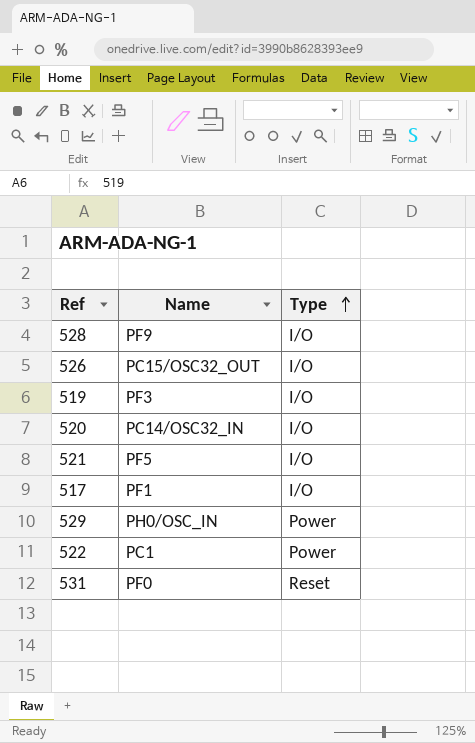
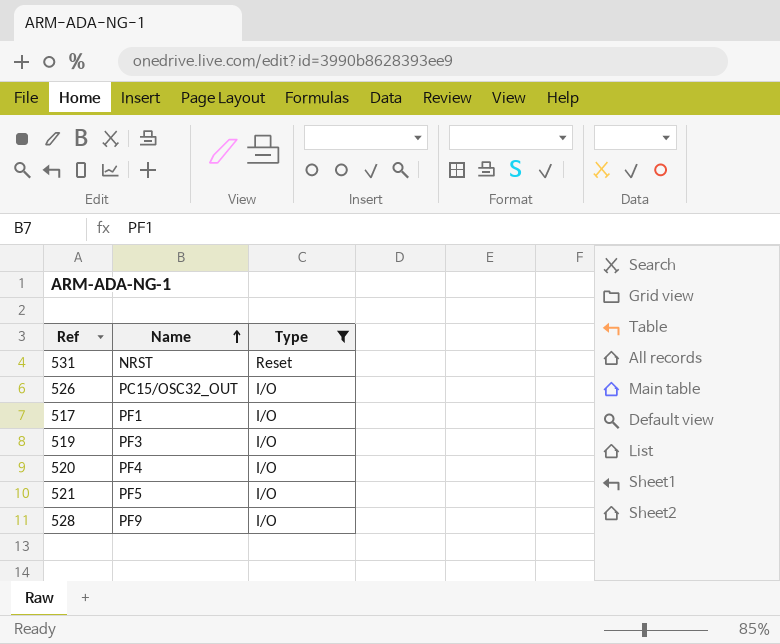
filter: none -> Type != Power
row order: Type ascending -> Name ascending
531 | Name: PF0 -> NRST
520 | Name: PC14/OSC32_IN -> PF4

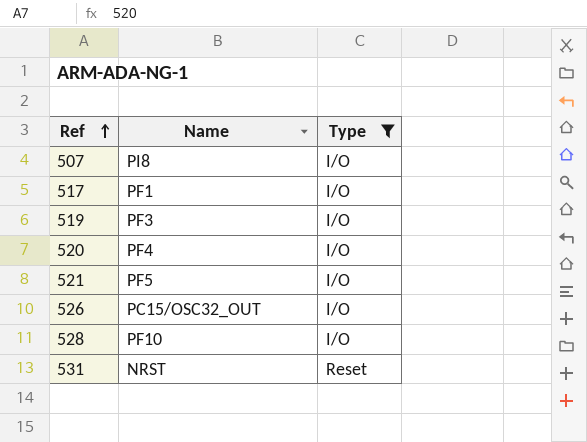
row order: Name ascending -> Ref ascending
row 507: none -> PI8 | I/O
528 | Name: PF9 -> PF10

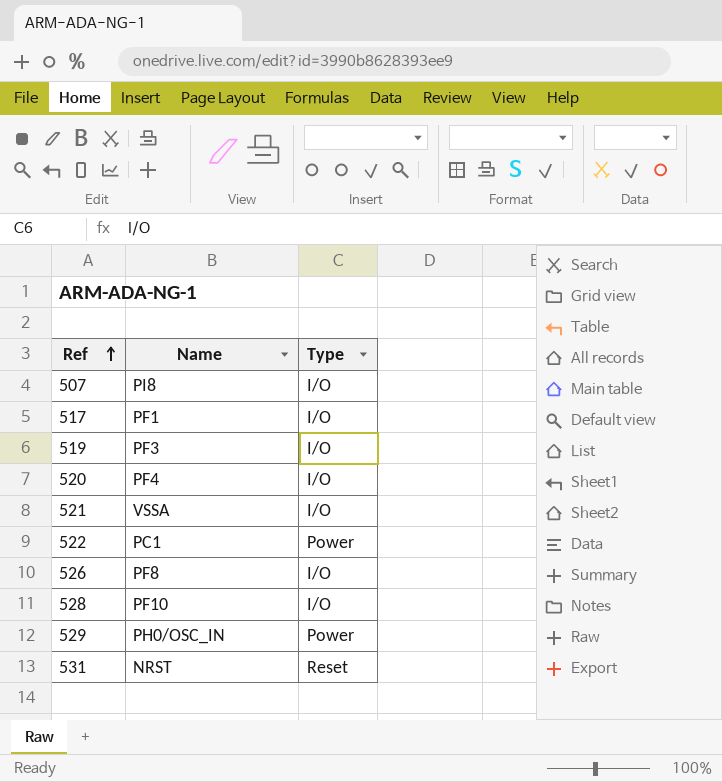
filter: Type != Power -> none
521 | Name: PF5 -> VSSA
526 | Name: PC15/OSC32_OUT -> PF8

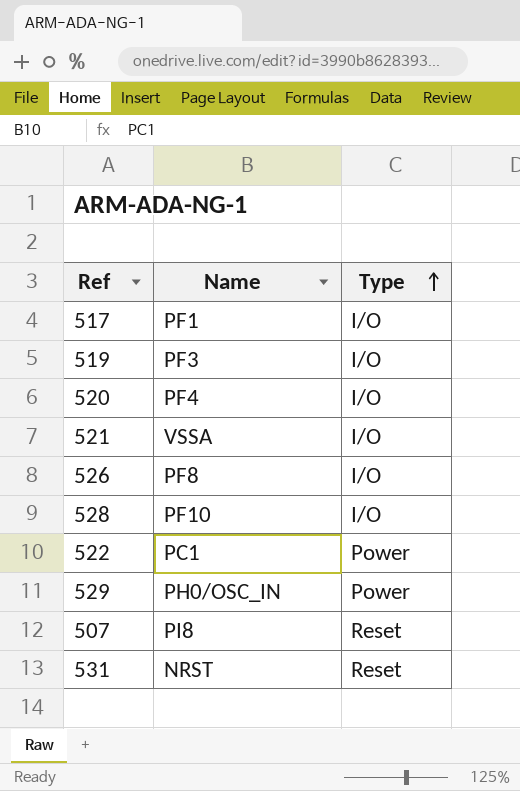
row order: Ref ascending -> Type ascending
507 | Type: I/O -> Reset

